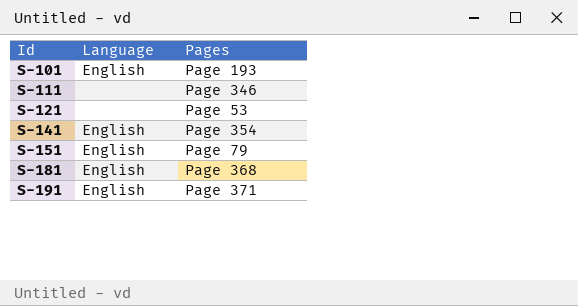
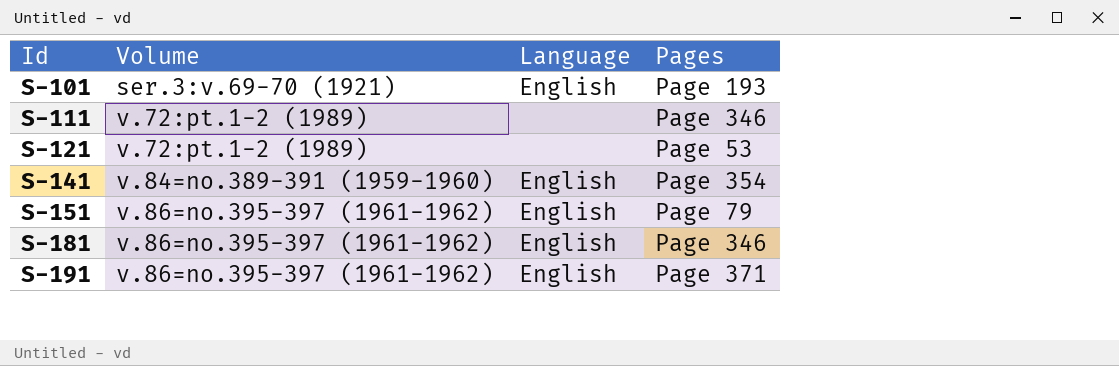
column Volume | position: none -> 2
S-181 | Pages: Page 368 -> Page 346

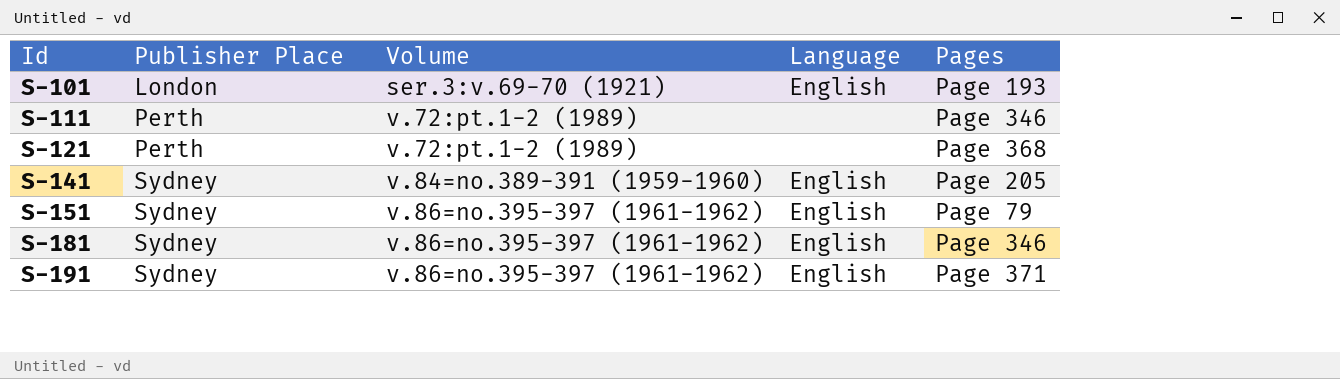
column Publisher Place | position: none -> 2
S-121 | Pages: Page 53 -> Page 368
S-141 | Pages: Page 354 -> Page 205

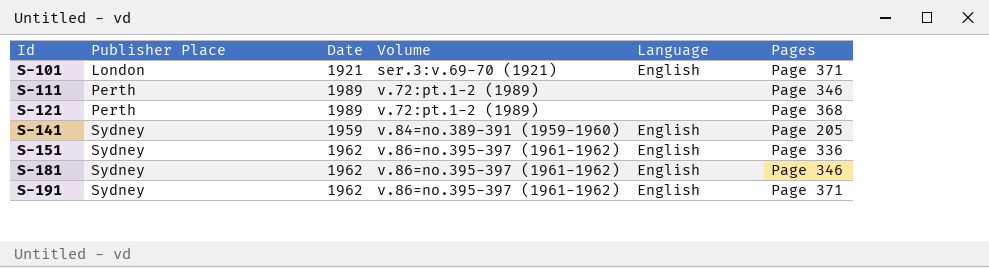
column Date | position: none -> 3
S-101 | Pages: Page 193 -> Page 371
S-151 | Pages: Page 79 -> Page 336

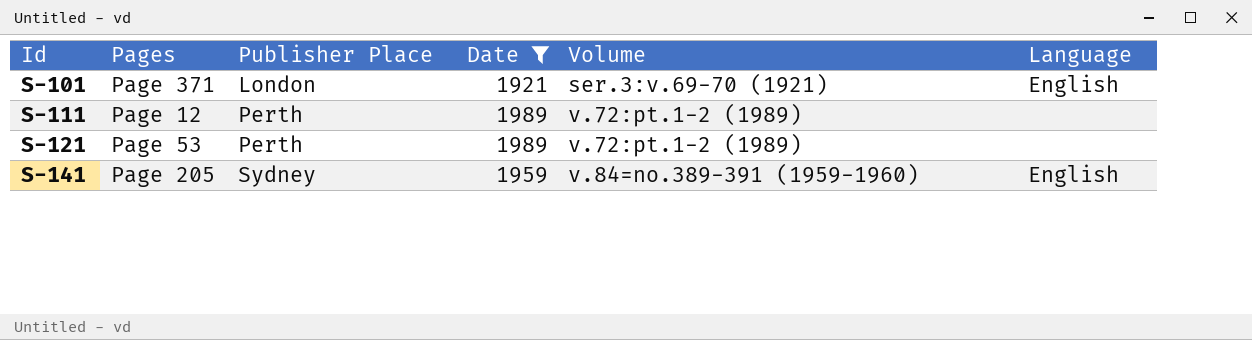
filter: none -> Date != 1962
column Pages | position: 6 -> 2
S-111 | Pages: Page 346 -> Page 12
S-121 | Pages: Page 368 -> Page 53

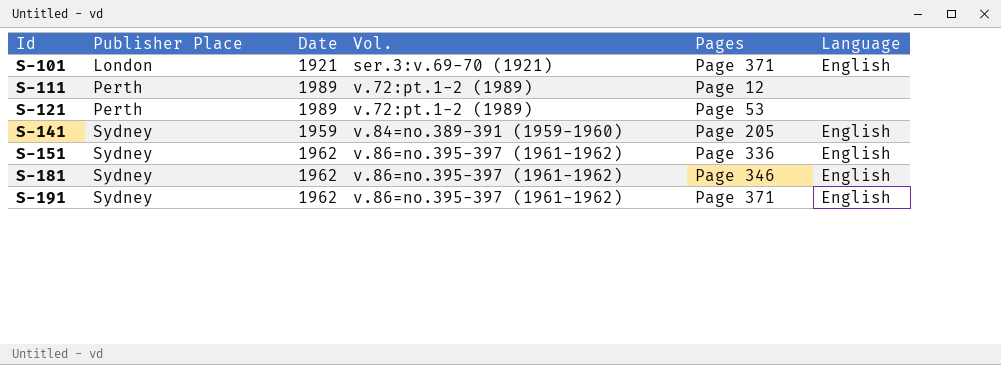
filter: Date != 1962 -> none
column name: Volume -> Vol.
column Pages | position: 2 -> 5

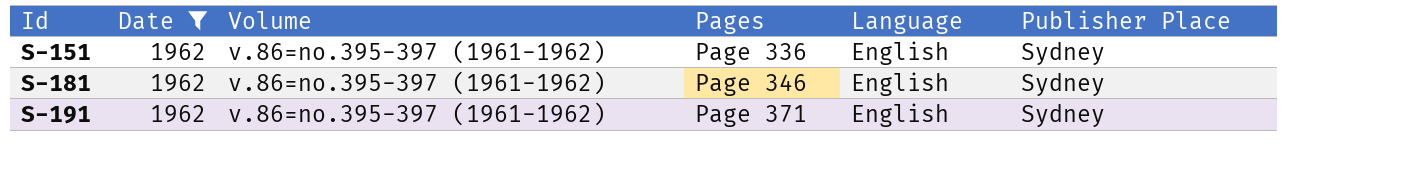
filter: none -> Date = 1962
column name: Vol. -> Volume
column Publisher Place | position: 2 -> 6

